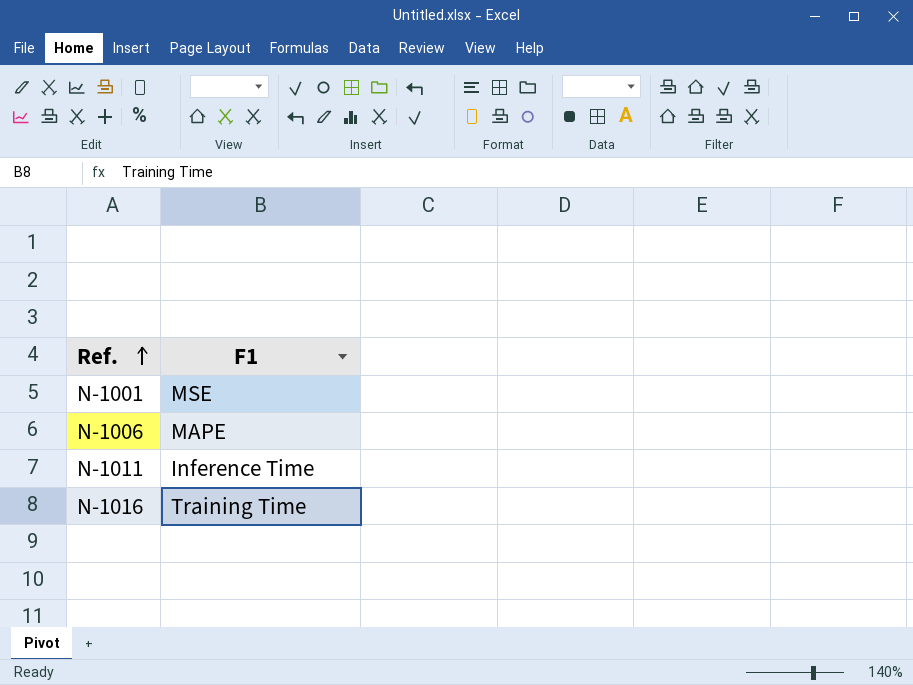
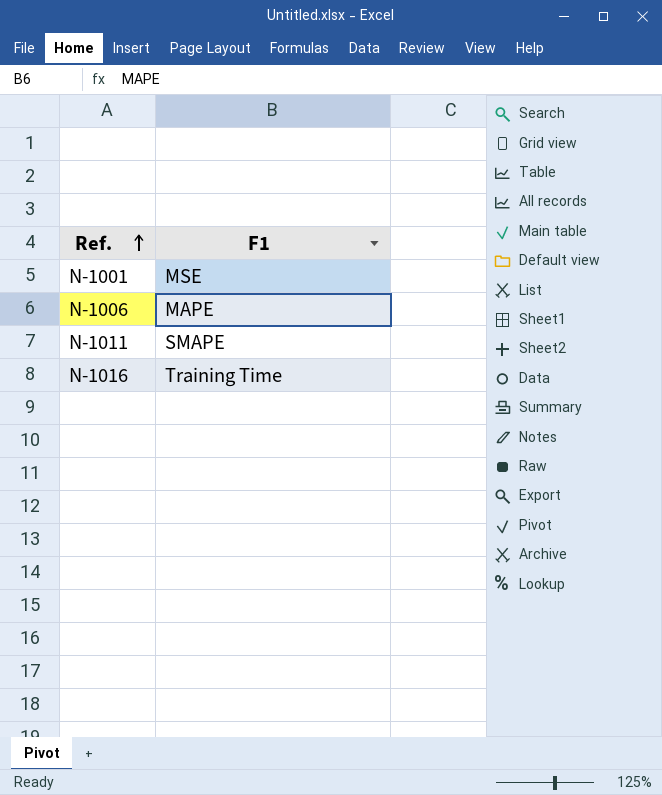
N-1011 | F1: Inference Time -> SMAPE

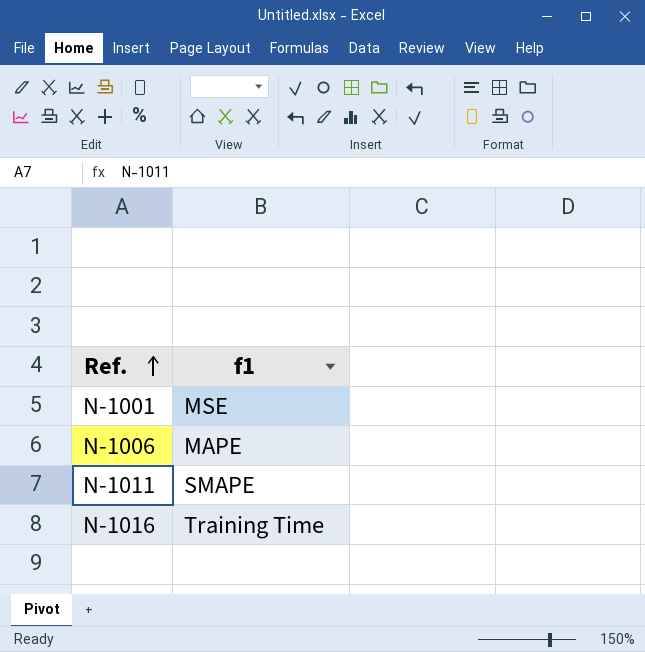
column name: F1 -> f1

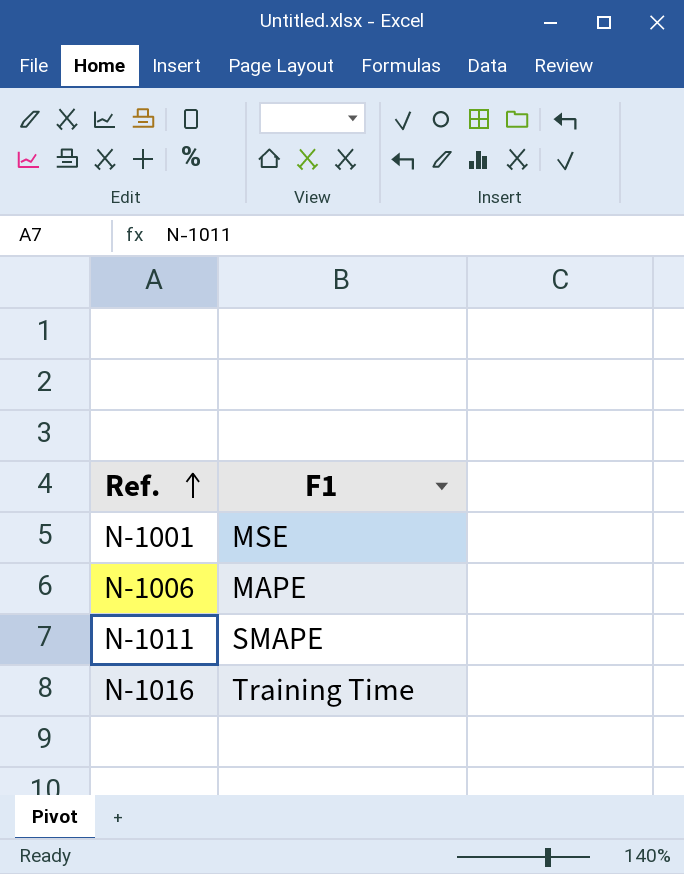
column name: f1 -> F1

